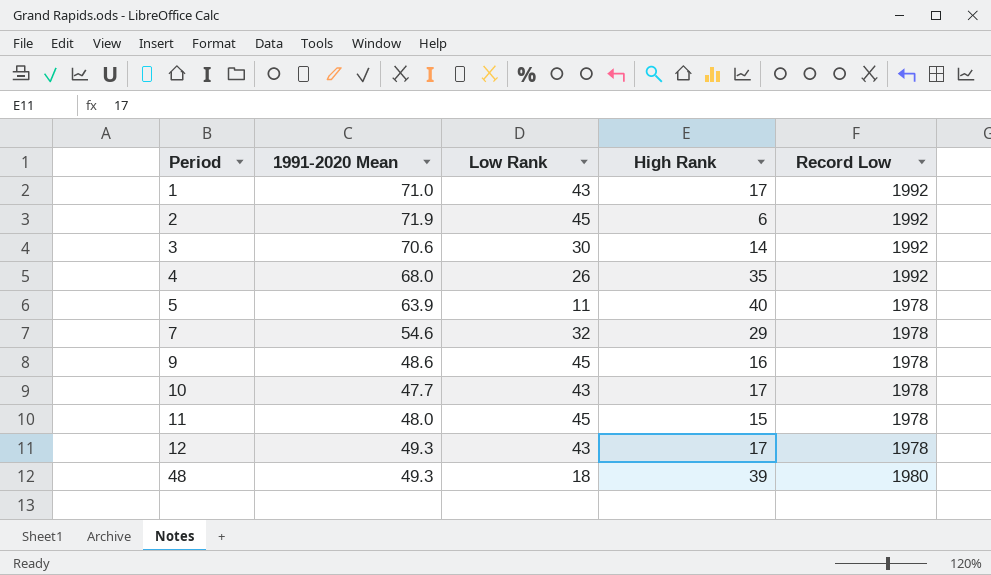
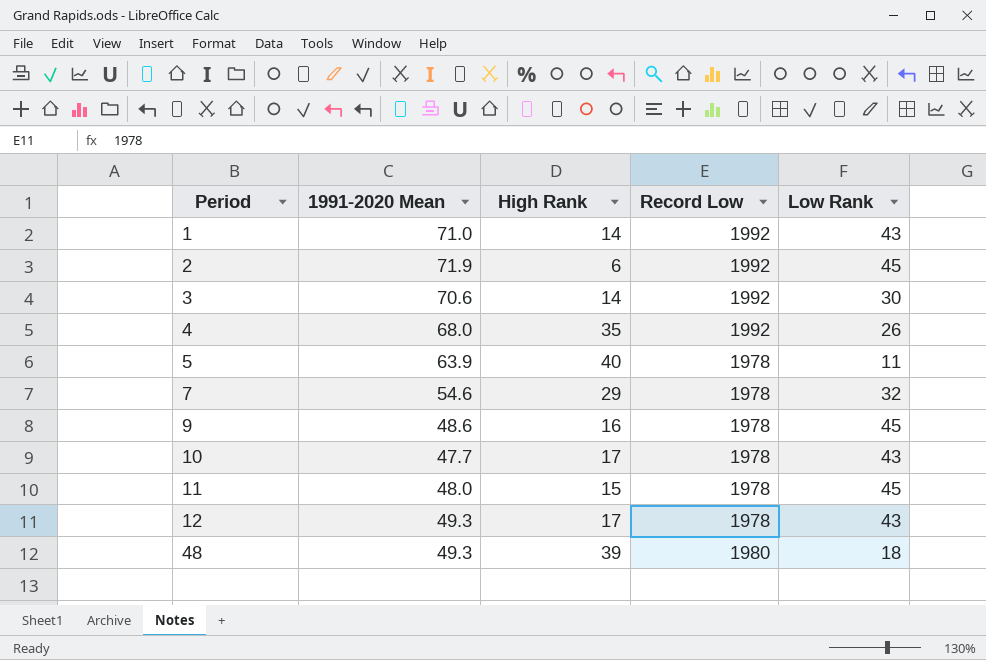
column Low Rank | position: 3 -> 5
1 | High Rank: 17 -> 14

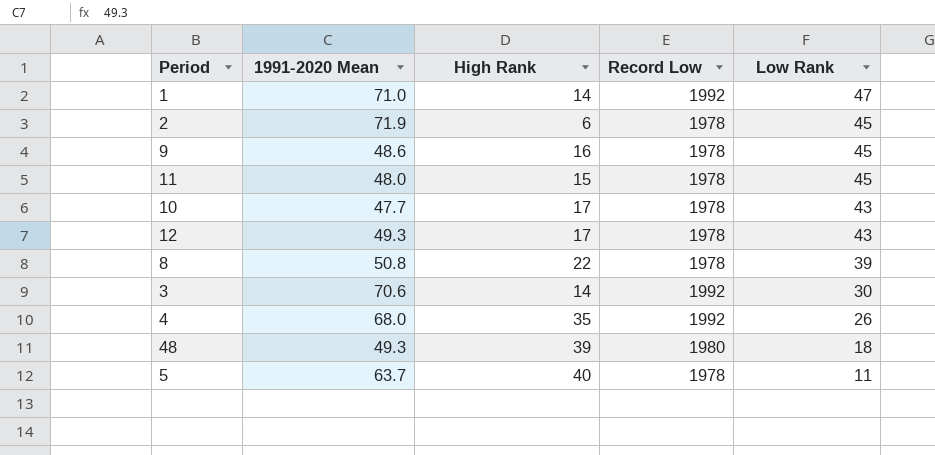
row order: Period ascending -> Low Rank descending
row 7: 54.6 | 29 | 1978 | 32 -> none
1 | Low Rank: 43 -> 47
2 | Record Low: 1992 -> 1978
row 8: none -> 50.8 | 22 | 1978 | 39
5 | 1991-2020 Mean: 63.9 -> 63.7

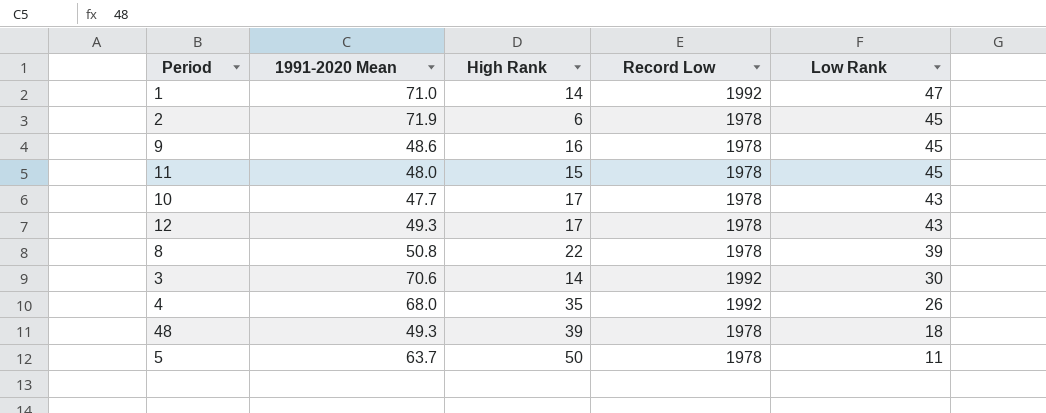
48 | Record Low: 1980 -> 1978
5 | High Rank: 40 -> 50

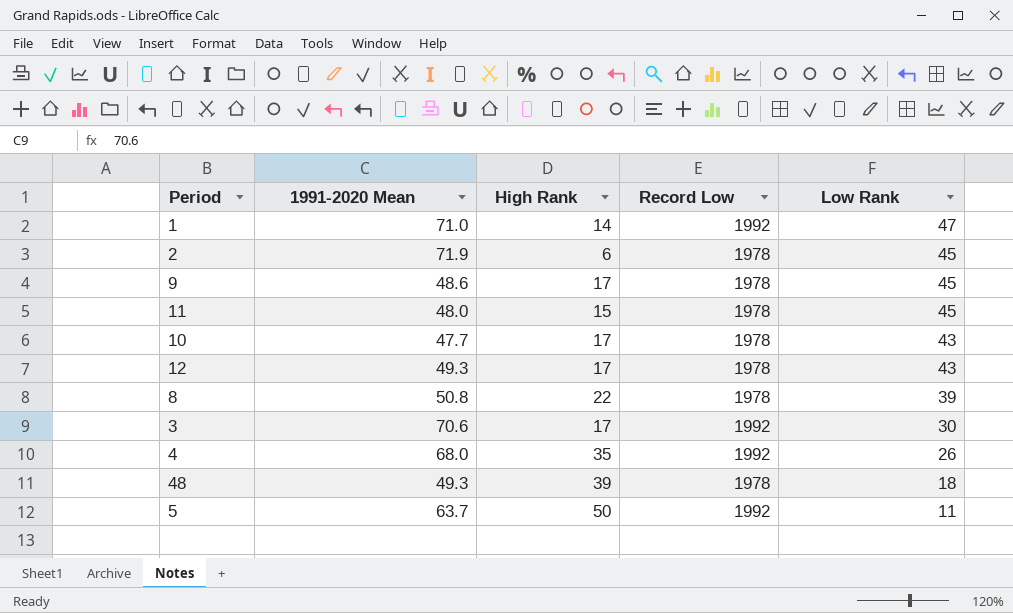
9 | High Rank: 16 -> 17
3 | High Rank: 14 -> 17
5 | Record Low: 1978 -> 1992

